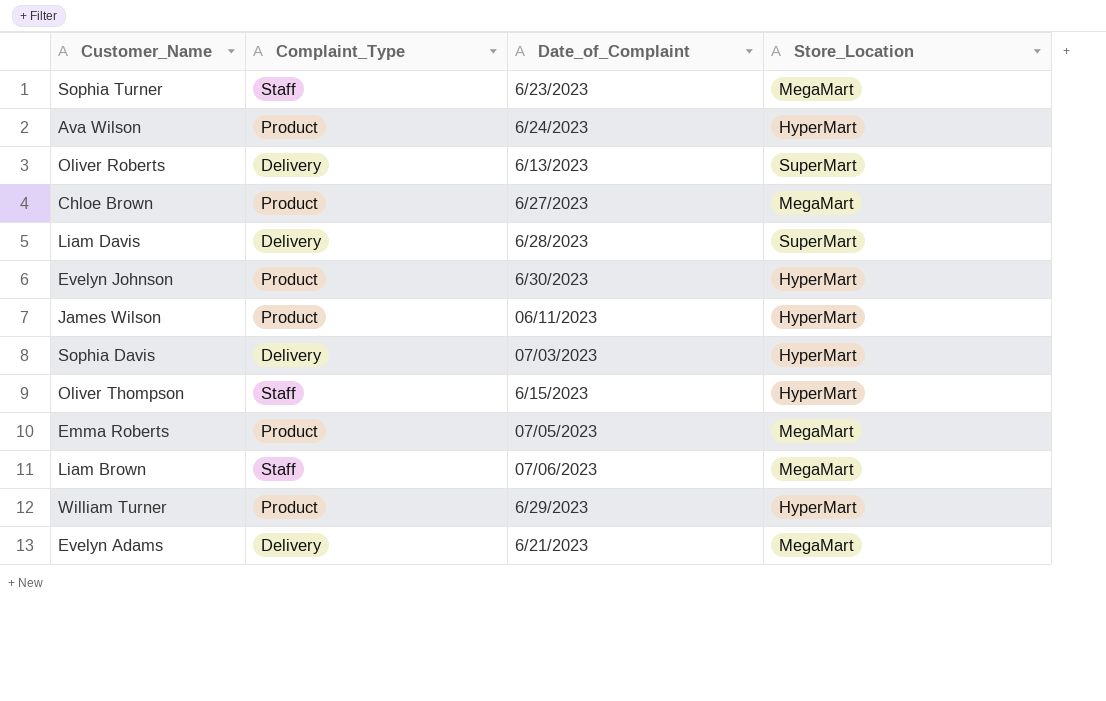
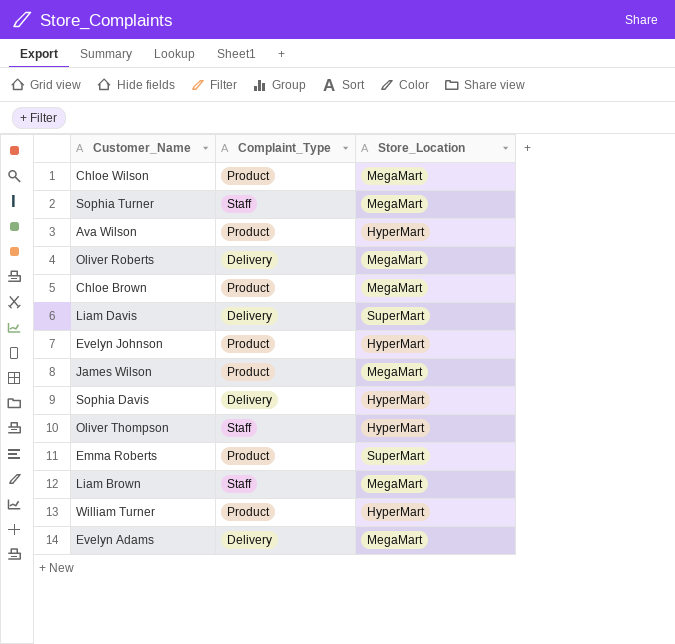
column Date_of_Complaint | position: 3 -> none
row Chloe Wilson: none -> Product | MegaMart
Oliver Roberts | Store_Location: SuperMart -> MegaMart
James Wilson | Store_Location: HyperMart -> MegaMart
Emma Roberts | Store_Location: MegaMart -> SuperMart

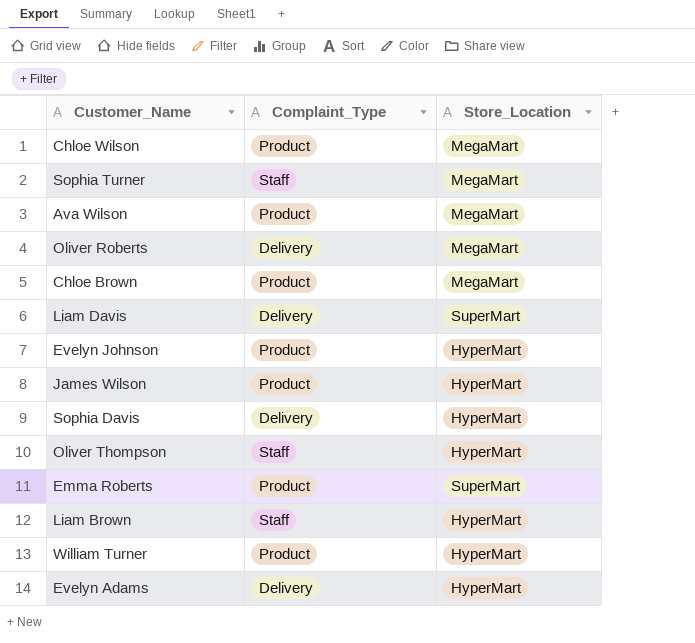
Ava Wilson | Store_Location: HyperMart -> MegaMart
James Wilson | Store_Location: MegaMart -> HyperMart
Liam Brown | Store_Location: MegaMart -> HyperMart
Evelyn Adams | Store_Location: MegaMart -> HyperMart

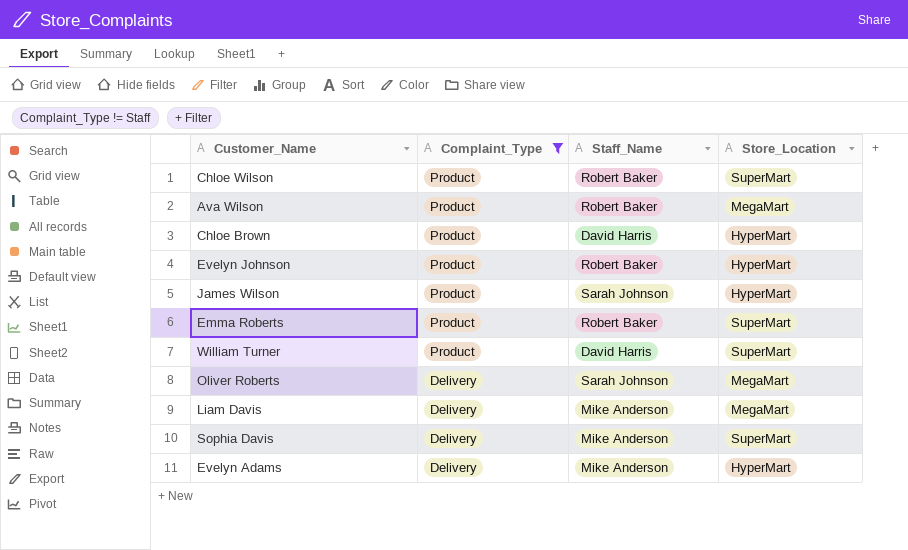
filter: none -> Complaint_Type != Staff
row order: none -> Complaint_Type descending
column Staff_Name | position: none -> 3
Chloe Wilson | Store_Location: MegaMart -> SuperMart
Chloe Brown | Store_Location: MegaMart -> HyperMart
William Turner | Store_Location: HyperMart -> SuperMart
Liam Davis | Store_Location: SuperMart -> MegaMart
Sophia Davis | Store_Location: HyperMart -> SuperMart

